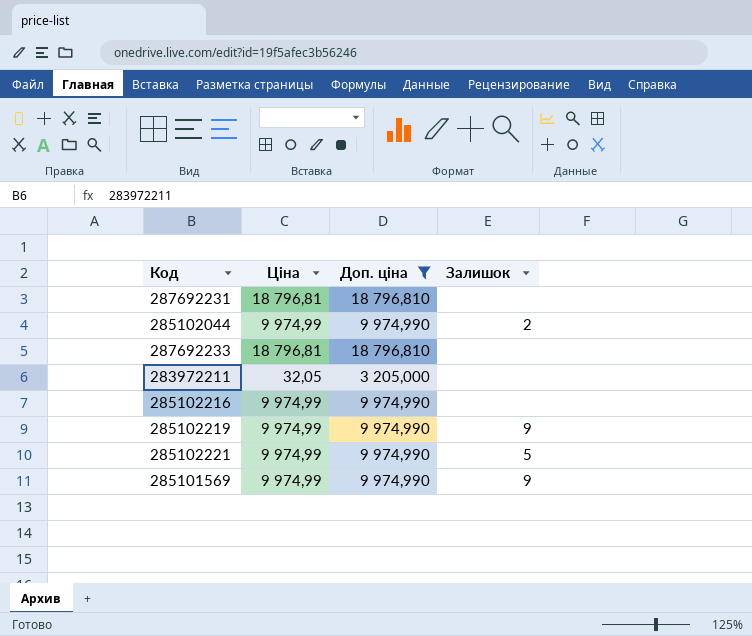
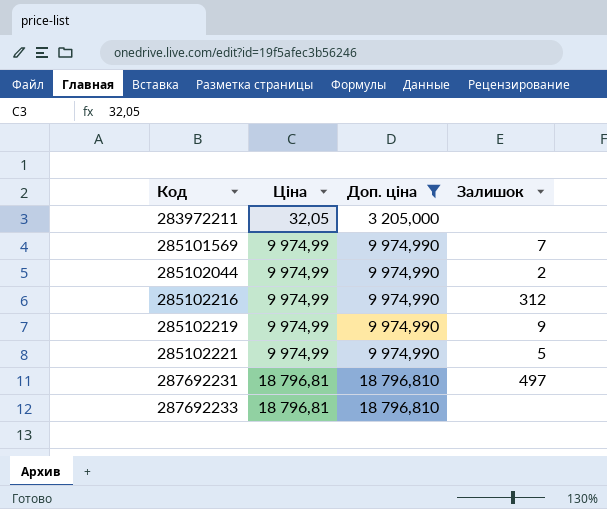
row order: none -> Код ascending
285101569 | Залишок: 9 -> 7
285102216 | Залишок: none -> 312
287692231 | Залишок: none -> 497

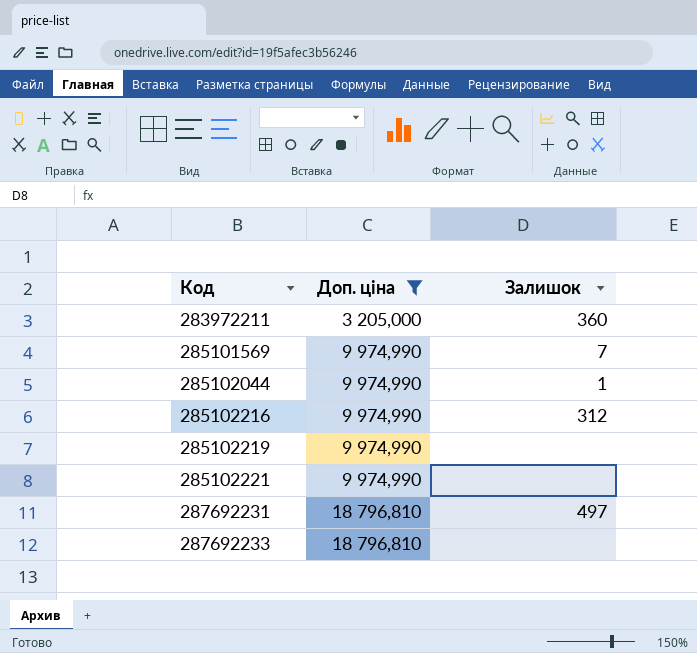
column Ціна | position: 2 -> none
283972211 | Залишок: none -> 360
285102044 | Залишок: 2 -> 1
285102219 | Залишок: 9 -> none
285102221 | Залишок: 5 -> none

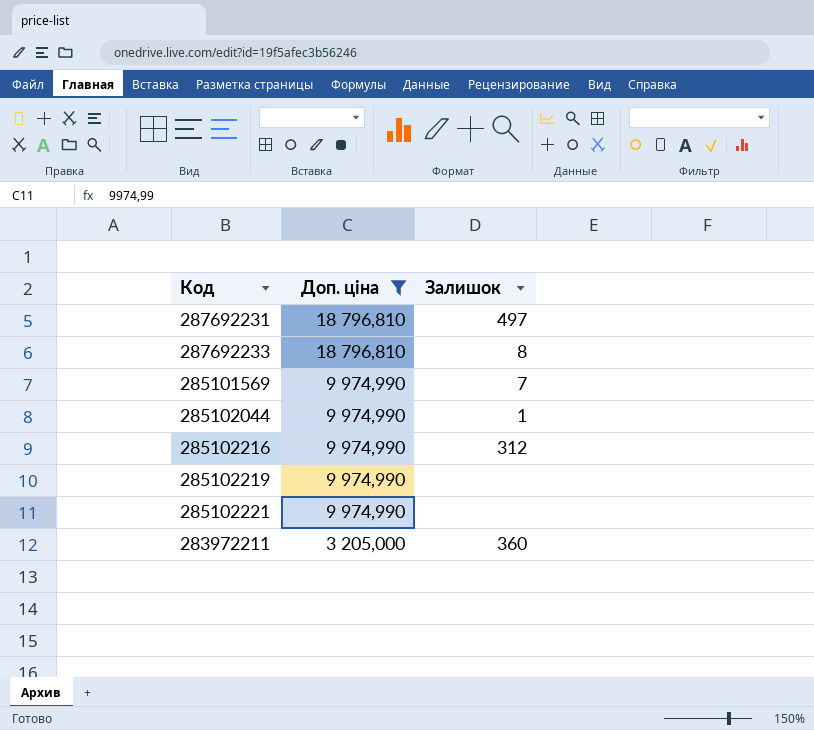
row order: Код ascending -> Доп. ціна descending
287692233 | Залишок: none -> 8

